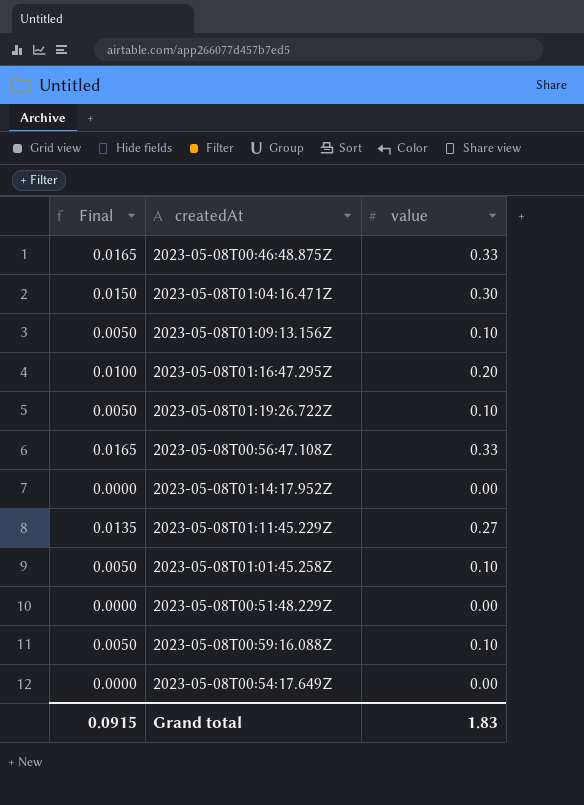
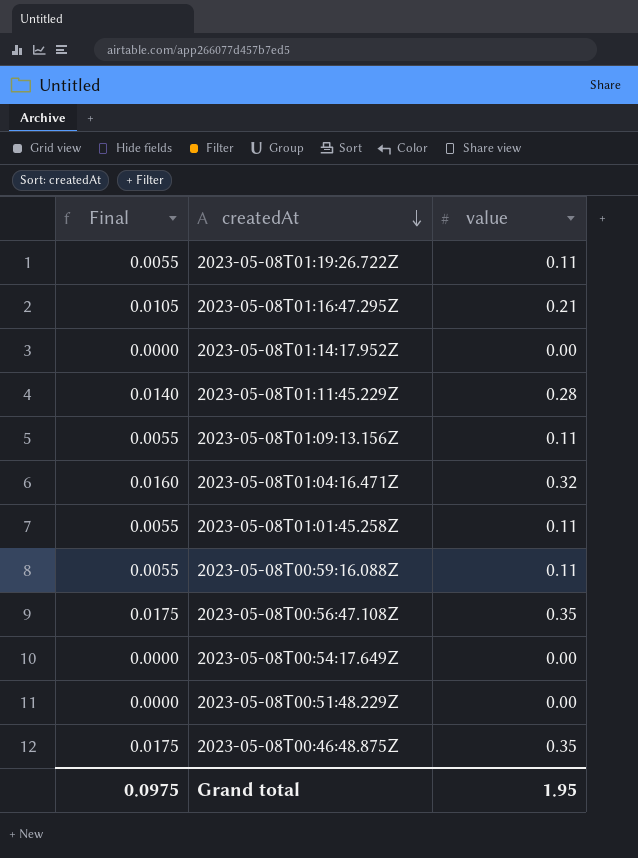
row order: none -> createdAt descending
2023-05-08T01:19:26.722Z | Final: 0.0050 -> 0.0055
2023-05-08T01:19:26.722Z | value: 0.10 -> 0.11
2023-05-08T01:16:47.295Z | Final: 0.0100 -> 0.0105
2023-05-08T01:16:47.295Z | value: 0.20 -> 0.21
2023-05-08T01:11:45.229Z | Final: 0.0135 -> 0.0140
2023-05-08T01:11:45.229Z | value: 0.27 -> 0.28
2023-05-08T01:09:13.156Z | Final: 0.0050 -> 0.0055
2023-05-08T01:09:13.156Z | value: 0.10 -> 0.11
2023-05-08T01:04:16.471Z | Final: 0.0150 -> 0.0160
2023-05-08T01:04:16.471Z | value: 0.30 -> 0.32
2023-05-08T01:01:45.258Z | Final: 0.0050 -> 0.0055
2023-05-08T01:01:45.258Z | value: 0.10 -> 0.11
2023-05-08T00:59:16.088Z | Final: 0.0050 -> 0.0055
2023-05-08T00:59:16.088Z | value: 0.10 -> 0.11
2023-05-08T00:56:47.108Z | Final: 0.0165 -> 0.0175
2023-05-08T00:56:47.108Z | value: 0.33 -> 0.35
2023-05-08T00:46:48.875Z | Final: 0.0165 -> 0.0175
2023-05-08T00:46:48.875Z | value: 0.33 -> 0.35
Grand total | Final: 0.0915 -> 0.0975
Grand total | value: 1.83 -> 1.95

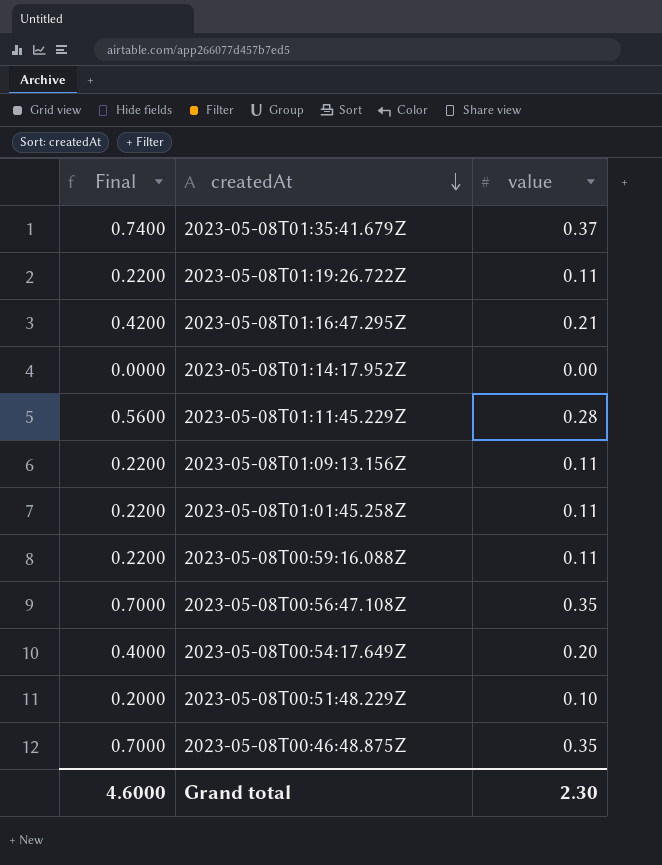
column Final | formula: [value] * 0.05 -> [value] * 2
row 2023-05-08T01:04:16.471Z: 0.0160 | 0.32 -> none
row 2023-05-08T01:35:41.679Z: none -> 0.7400 | 0.37
2023-05-08T00:54:17.649Z | value: 0.00 -> 0.20
2023-05-08T00:51:48.229Z | value: 0.00 -> 0.10
Grand total | Final: 0.0975 -> 4.6000
Grand total | value: 1.95 -> 2.30

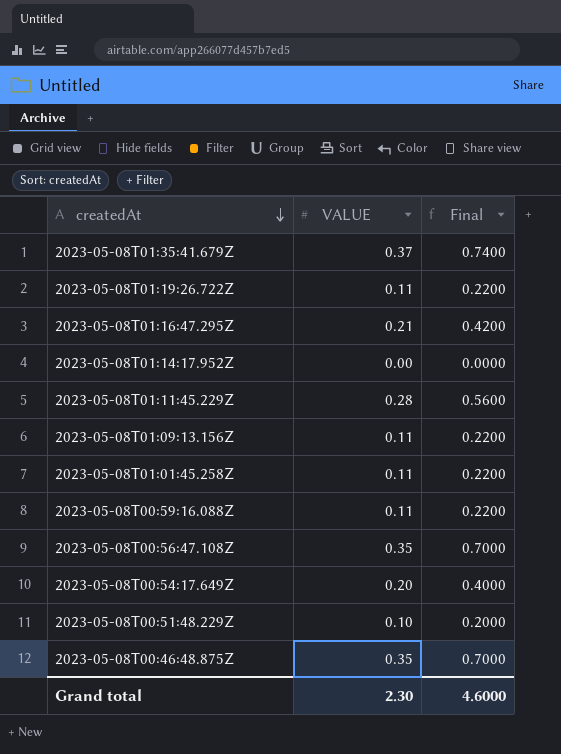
column name: value -> VALUE
column Final | position: 1 -> 3

